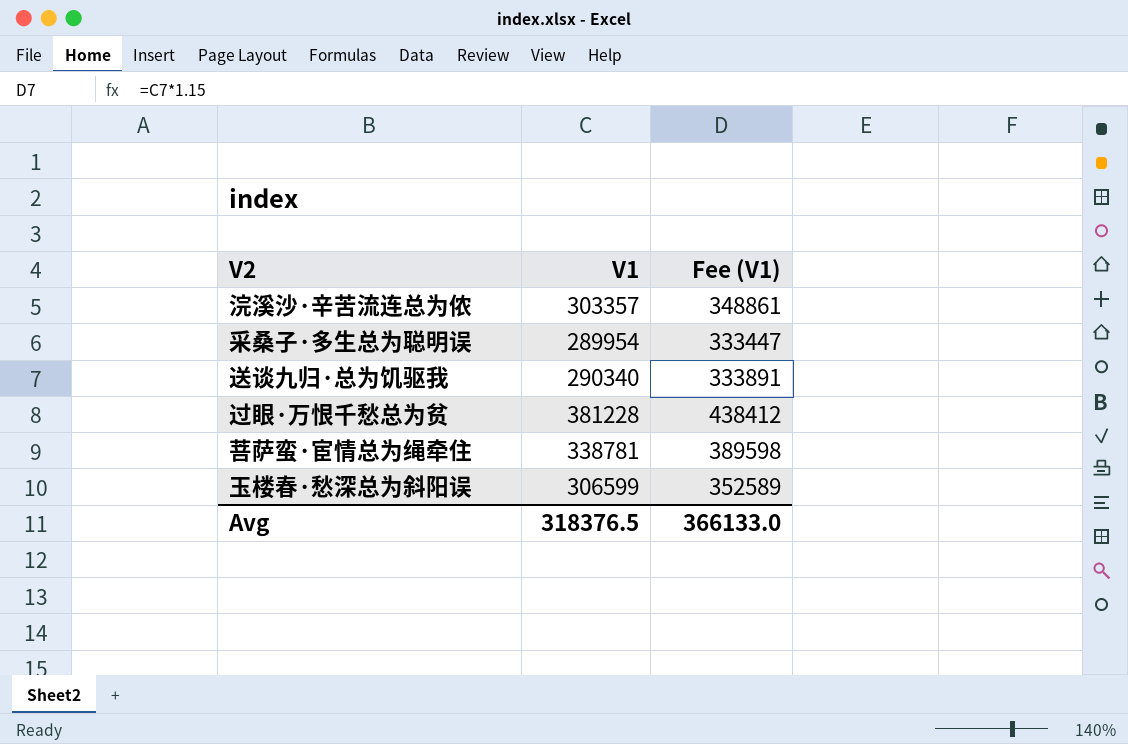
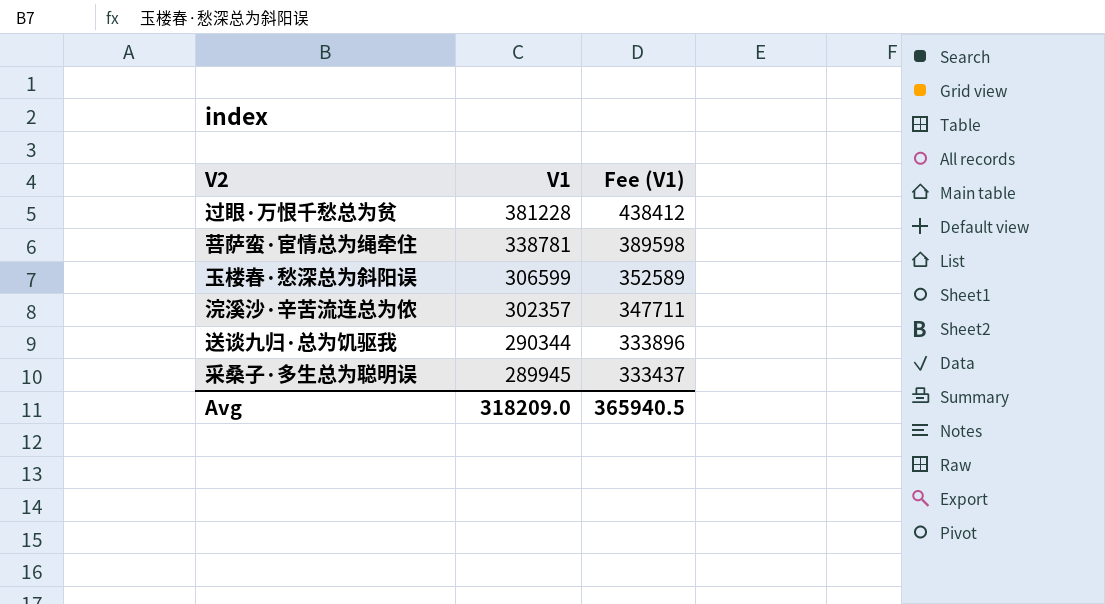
row order: none -> V1 descending
浣溪沙·辛苦流连总为侬 | V1: 303357 -> 302357
浣溪沙·辛苦流连总为侬 | Fee (V1): 348861 -> 347711
送谈九归·总为饥驱我 | V1: 290340 -> 290344
送谈九归·总为饥驱我 | Fee (V1): 333891 -> 333896
采桑子·多生总为聪明误 | V1: 289954 -> 289945
采桑子·多生总为聪明误 | Fee (V1): 333447 -> 333437
Avg | V1: 318376.5 -> 318209.0
Avg | Fee (V1): 366133.0 -> 365940.5

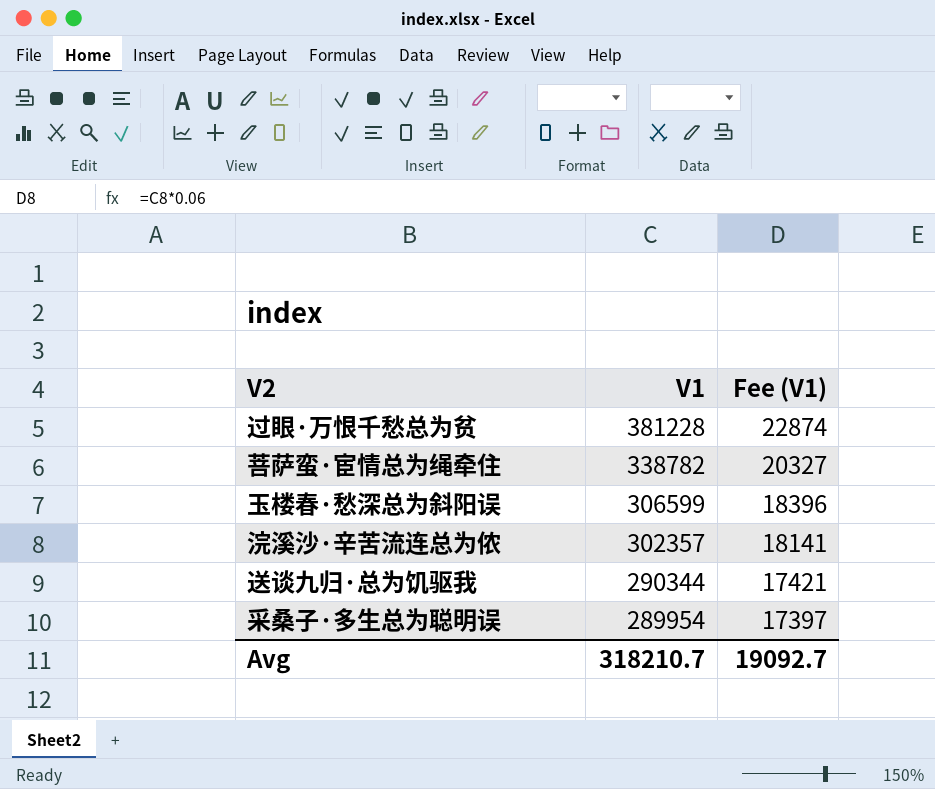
column Fee (V1) | formula: [V1] * 1.15 -> [V1] * 0.06
菩萨蛮·宦情总为绳牵住 | V1: 338781 -> 338782
采桑子·多生总为聪明误 | V1: 289945 -> 289954
Avg | V1: 318209.0 -> 318210.7
Avg | Fee (V1): 365940.5 -> 19092.7

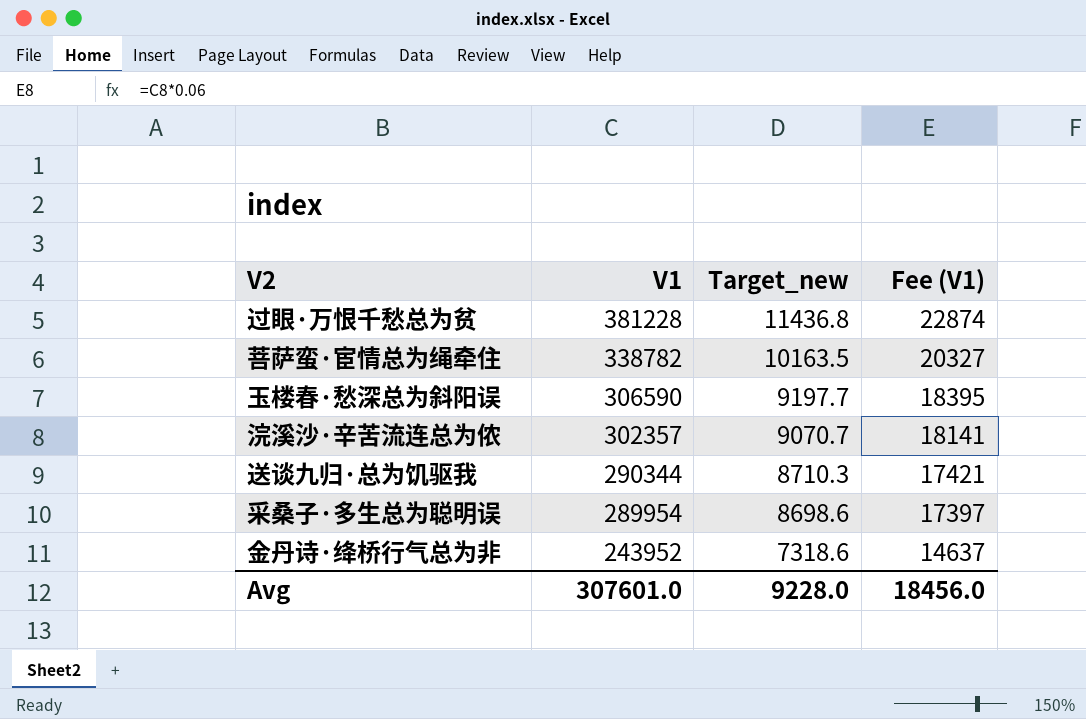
column Target_new | formula: none -> [V1] * 0.03
玉楼春·愁深总为斜阳误 | V1: 306599 -> 306590
玉楼春·愁深总为斜阳误 | Fee (V1): 18396 -> 18395
row 金丹诗·绛桥行气总为非: none -> 243952 | 7318.6 | 14637
Avg | V1: 318210.7 -> 307601.0
Avg | Fee (V1): 19092.7 -> 18456.0

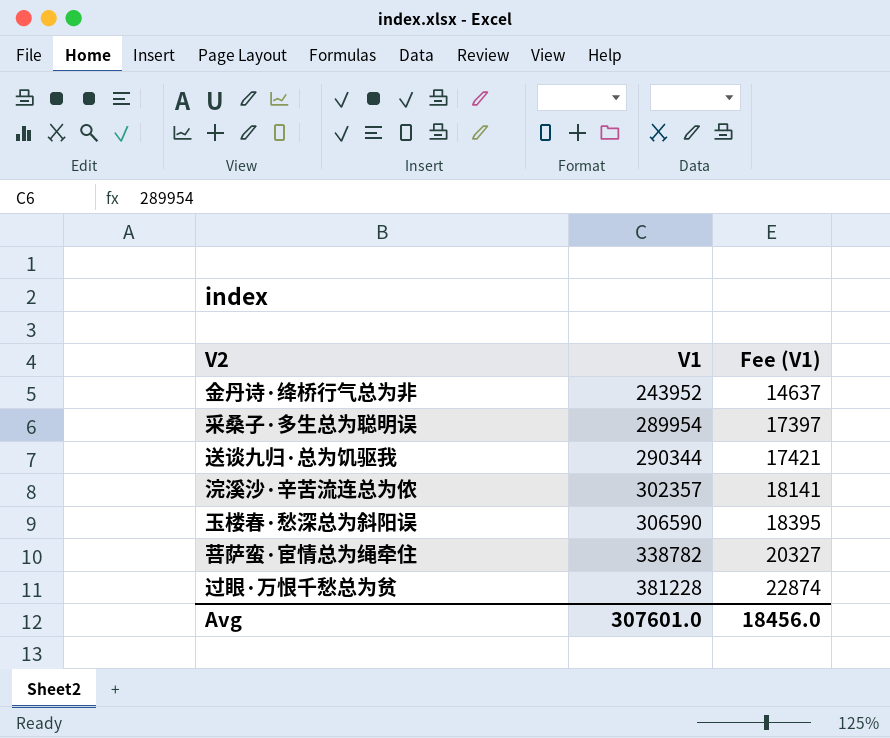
row order: V1 descending -> V1 ascending
column Target_new | formula: [V1] * 0.03 -> none

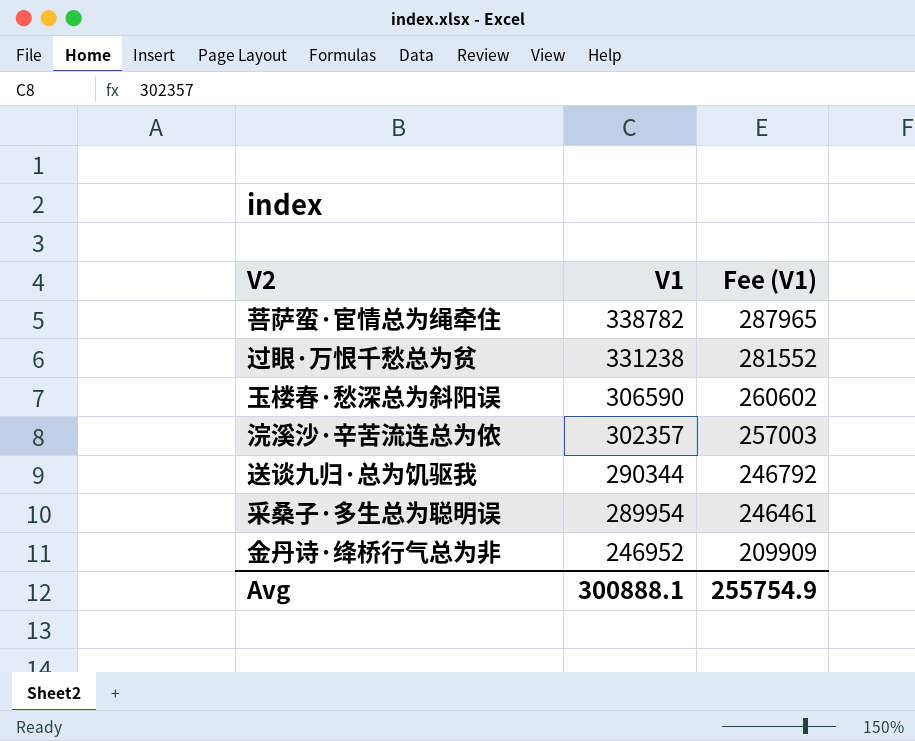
row order: V1 ascending -> V1 descending
column Fee (V1) | formula: [V1] * 0.06 -> [V1] * 0.85
过眼·万恨千愁总为贫 | V1: 381228 -> 331238
金丹诗·绛桥行气总为非 | V1: 243952 -> 246952
Avg | V1: 307601.0 -> 300888.1
Avg | Fee (V1): 18456.0 -> 255754.9

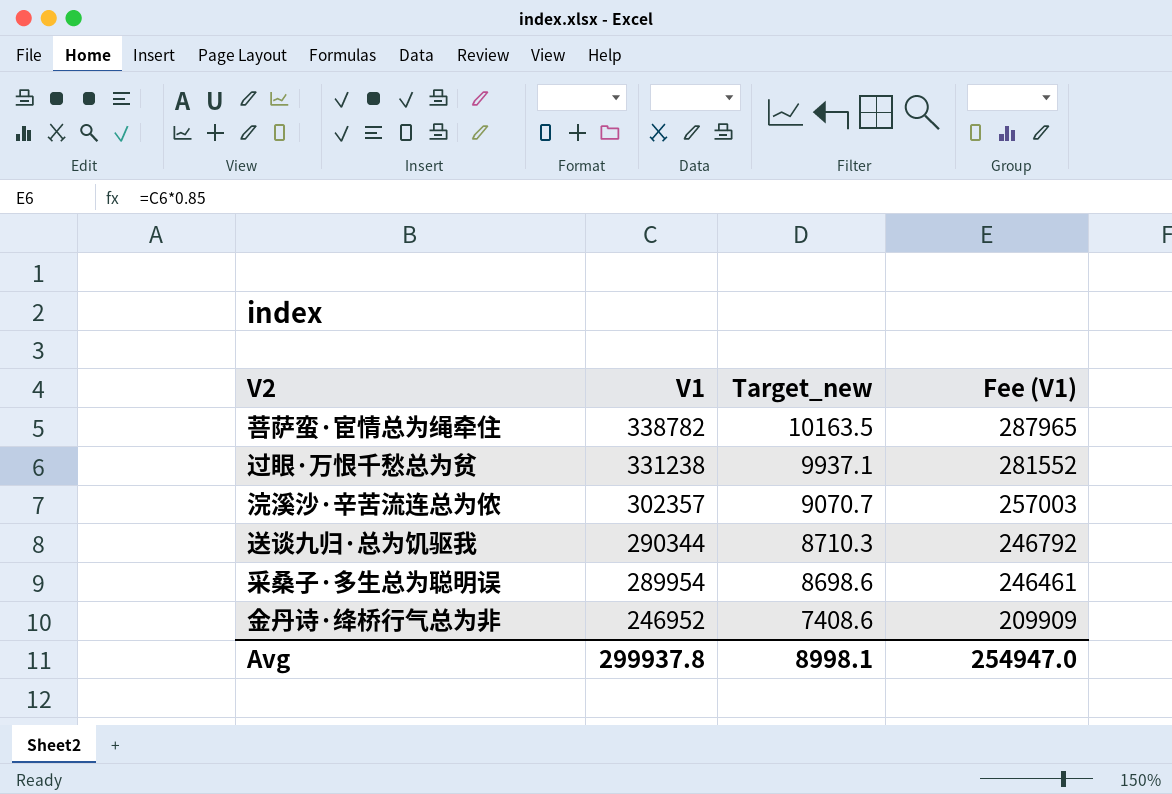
column Target_new | formula: none -> [V1] * 0.03
row 玉楼春·愁深总为斜阳误: 306590 | 260602 -> none
Avg | V1: 300888.1 -> 299937.8
Avg | Fee (V1): 255754.9 -> 254947.0

